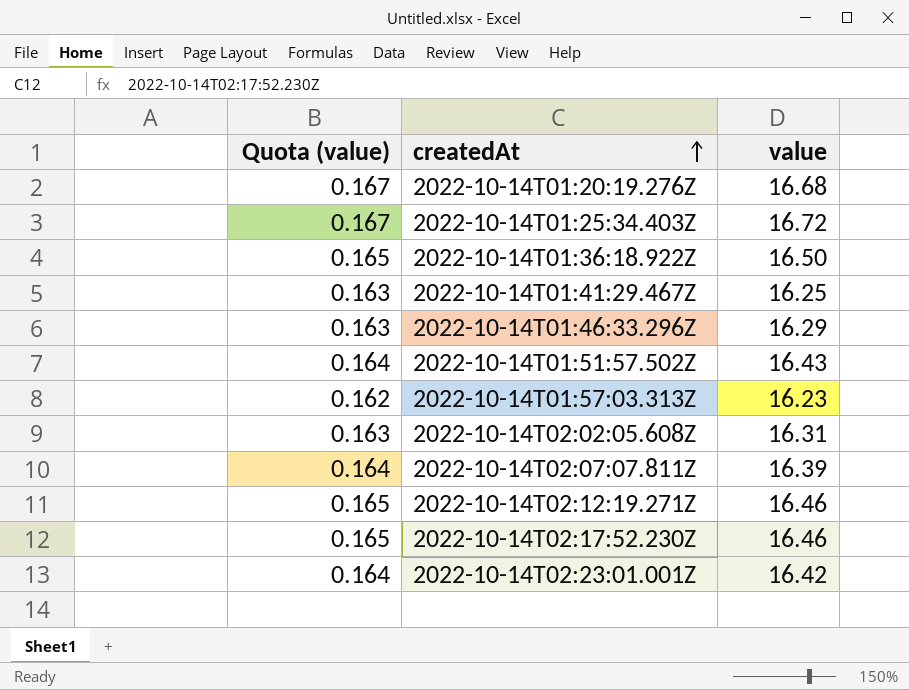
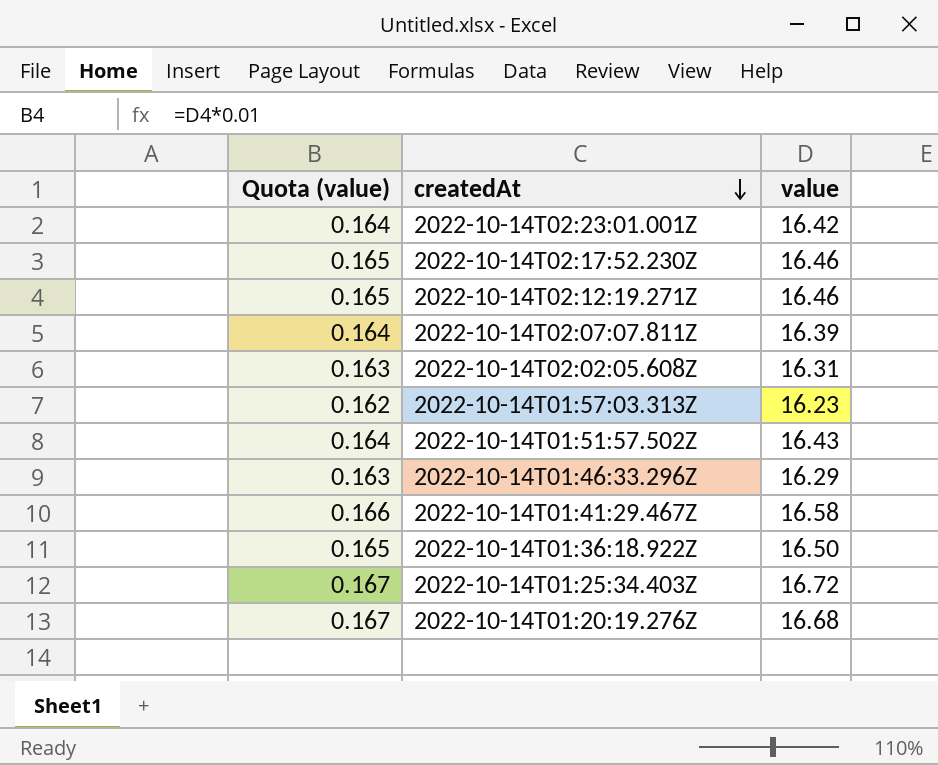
row order: createdAt ascending -> createdAt descending
2022-10-14T01:41:29.467Z | Quota (value): 0.163 -> 0.166
2022-10-14T01:41:29.467Z | value: 16.25 -> 16.58

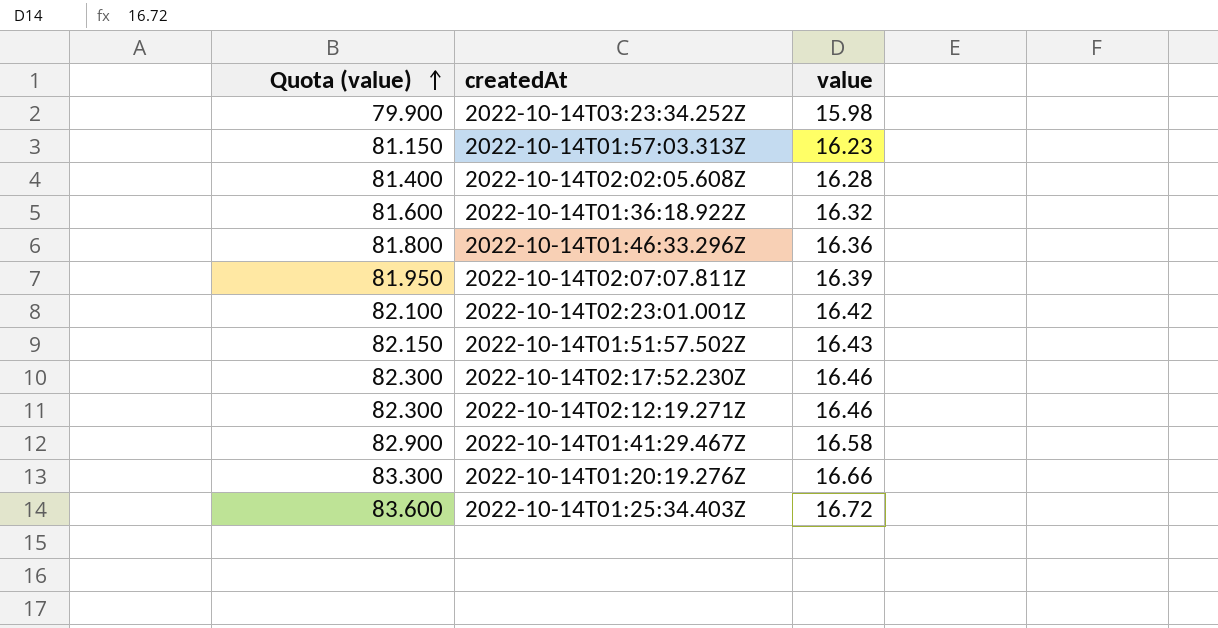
row order: createdAt descending -> Quota (value) ascending
column Quota (value) | formula: [value] * 0.01 -> [value] * 5
row 2022-10-14T03:23:34.252Z: none -> 79.900 | 15.98
2022-10-14T02:02:05.608Z | value: 16.31 -> 16.28
2022-10-14T01:36:18.922Z | value: 16.50 -> 16.32
2022-10-14T01:46:33.296Z | value: 16.29 -> 16.36
2022-10-14T01:20:19.276Z | value: 16.68 -> 16.66

